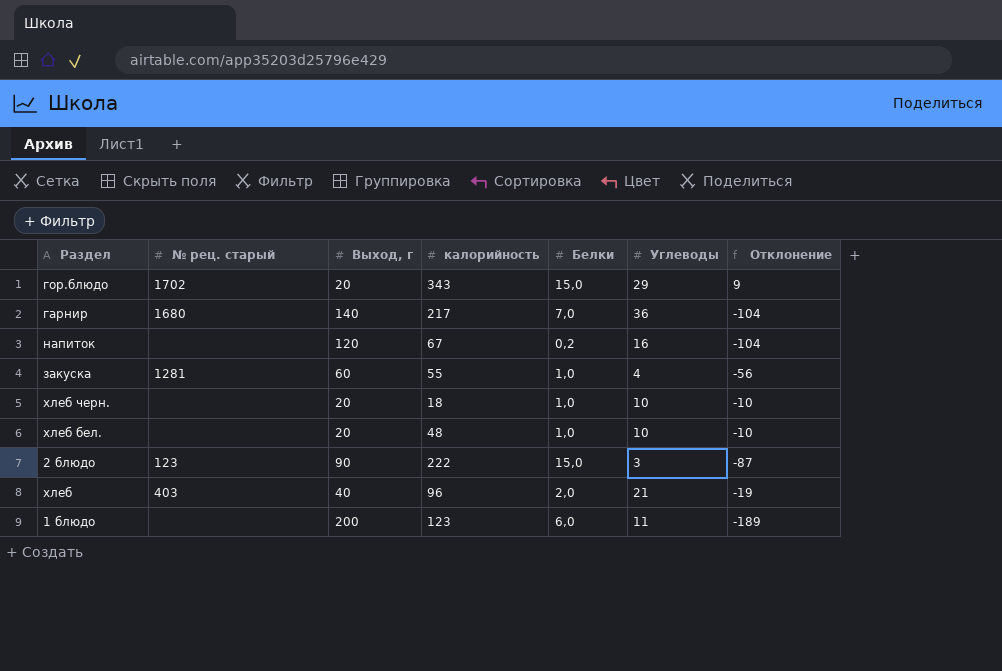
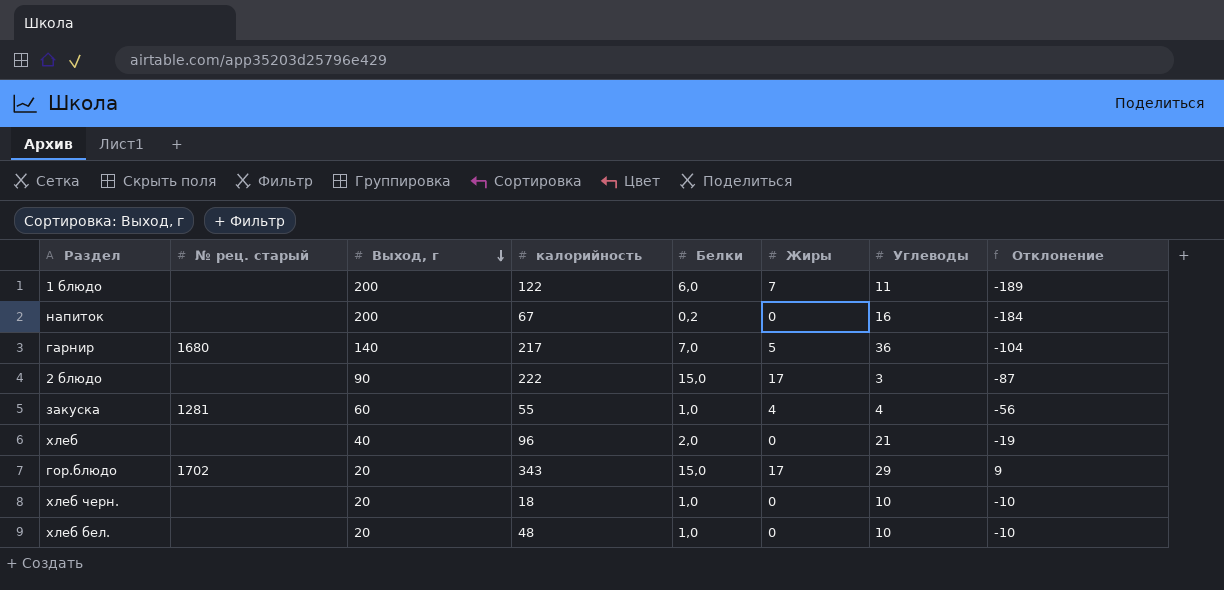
row order: none -> Выход, г descending
column Жиры | position: none -> 6
1 блюдо | калорийность: 123 -> 122
напиток | Выход, г: 120 -> 200
напиток | Отклонение: -104 -> -184
2 блюдо | № рец. старый: 123 -> none
хлеб | № рец. старый: 403 -> none

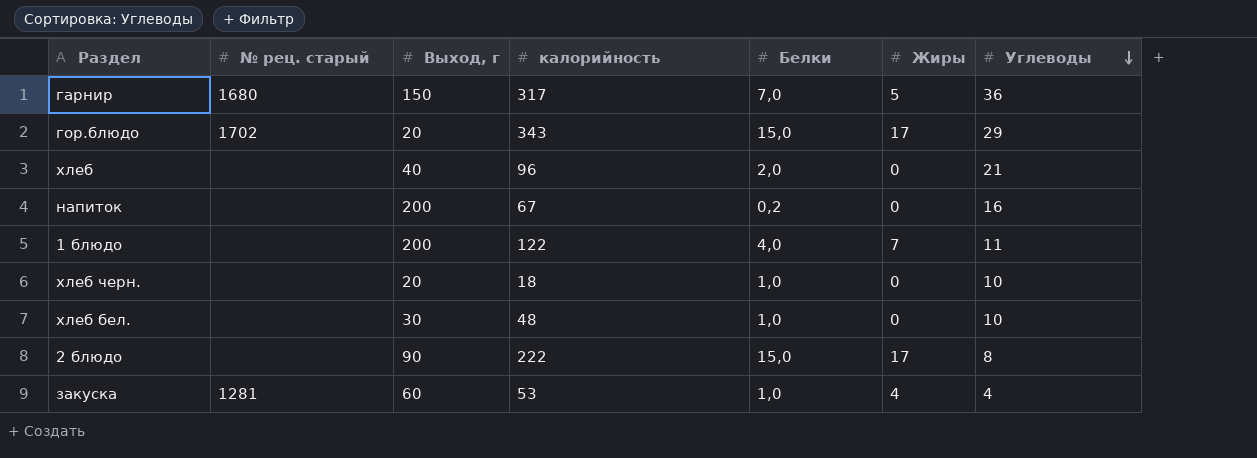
row order: Выход, г descending -> Углеводы descending
column Отклонение | formula: [Углеводы] - [Выход, г] -> none
гарнир | Выход, г: 140 -> 150
гарнир | калорийность: 217 -> 317
1 блюдо | Белки: 6,0 -> 4,0
хлеб бел. | Выход, г: 20 -> 30
2 блюдо | Углеводы: 3 -> 8
закуска | калорийность: 55 -> 53

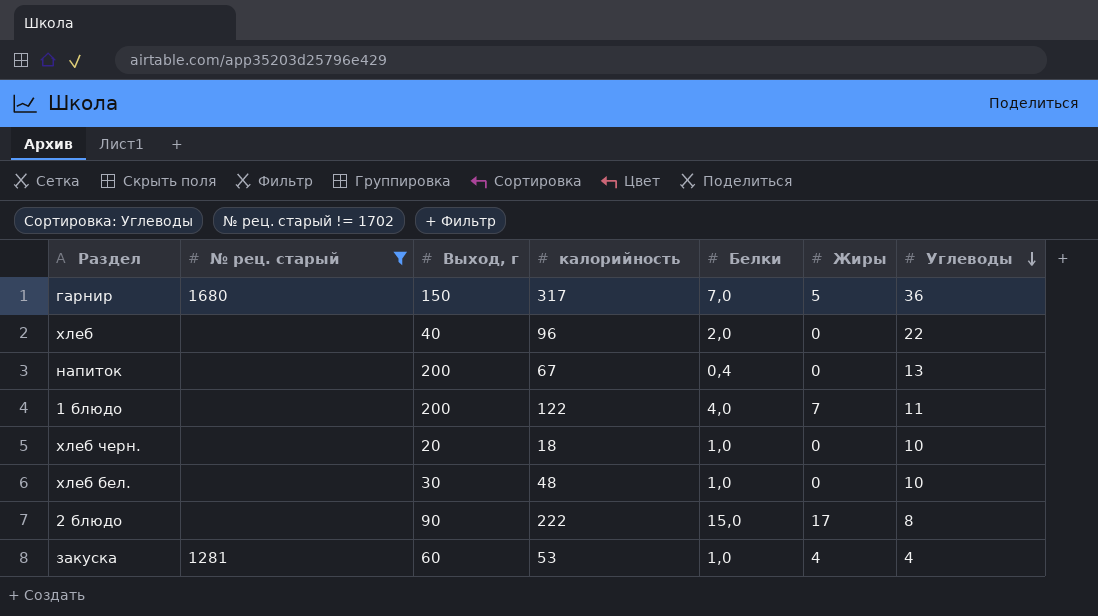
filter: none -> № рец. старый != 1702
хлеб | Углеводы: 21 -> 22
напиток | Белки: 0,2 -> 0,4
напиток | Углеводы: 16 -> 13

